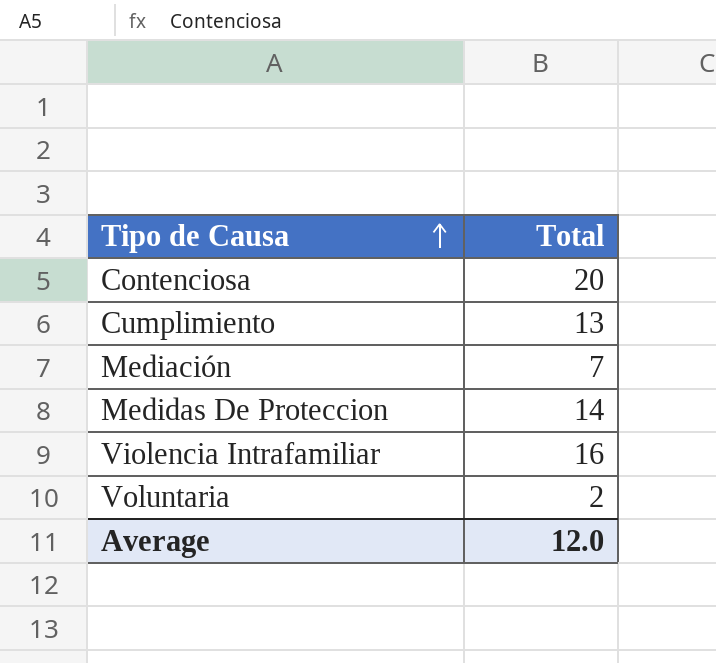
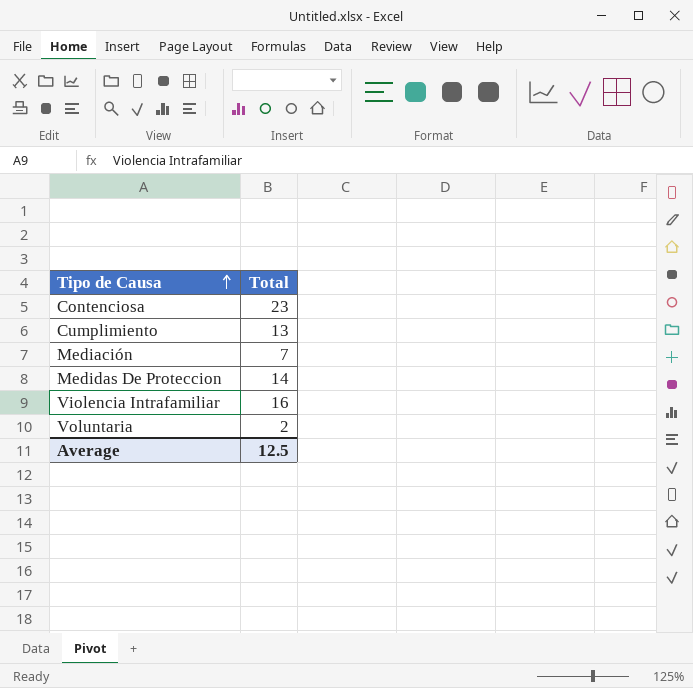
Contenciosa | Total: 20 -> 23
Average | Total: 12.0 -> 12.5

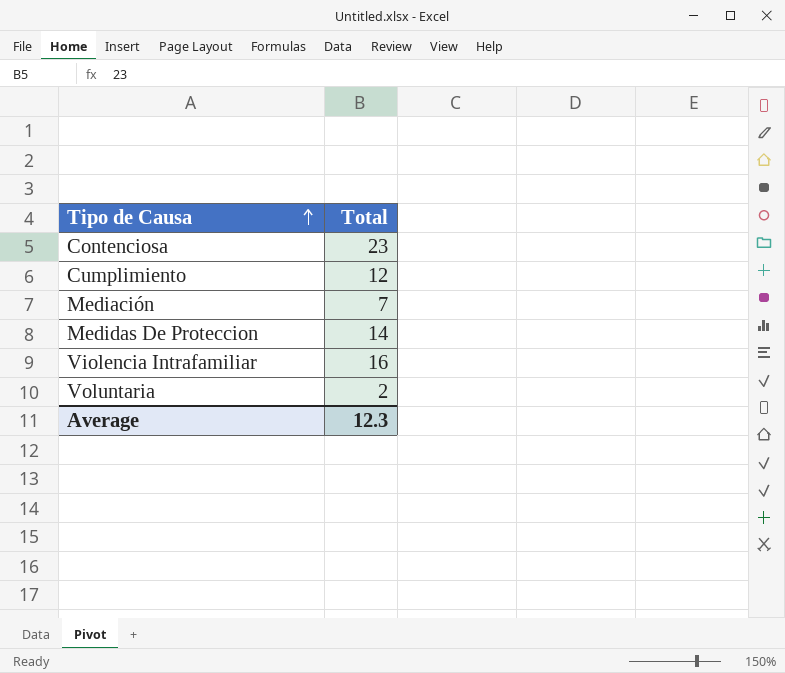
Cumplimiento | Total: 13 -> 12
Average | Total: 12.5 -> 12.3

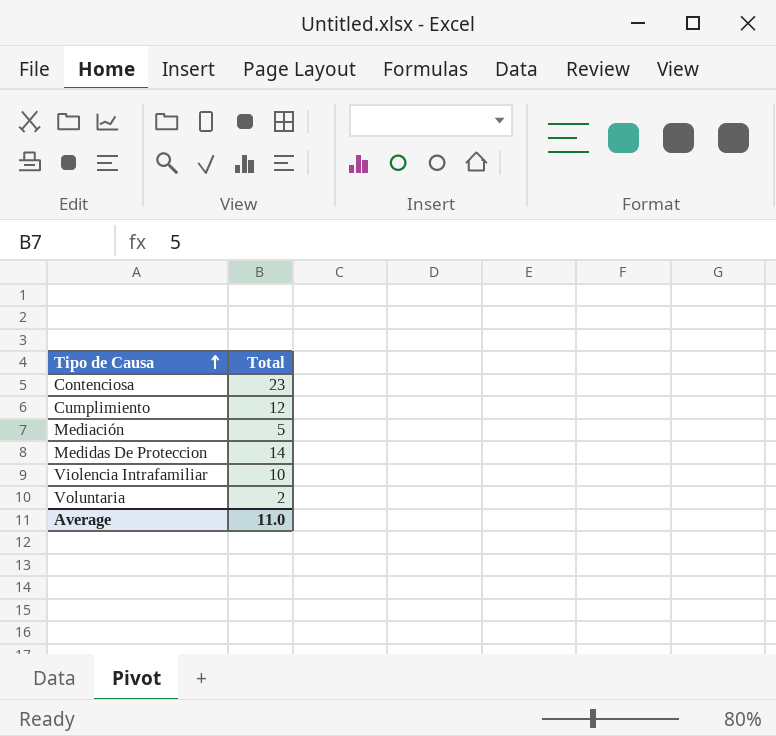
Mediación | Total: 7 -> 5
Violencia Intrafamiliar | Total: 16 -> 10
Average | Total: 12.3 -> 11.0

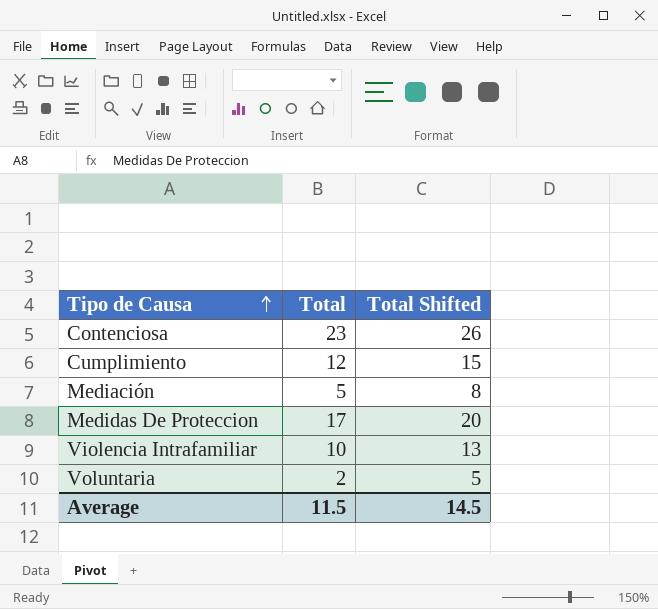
column Total Shifted | formula: none -> [Total] + 3
Medidas De Proteccion | Total: 14 -> 17
Average | Total: 11.0 -> 11.5

